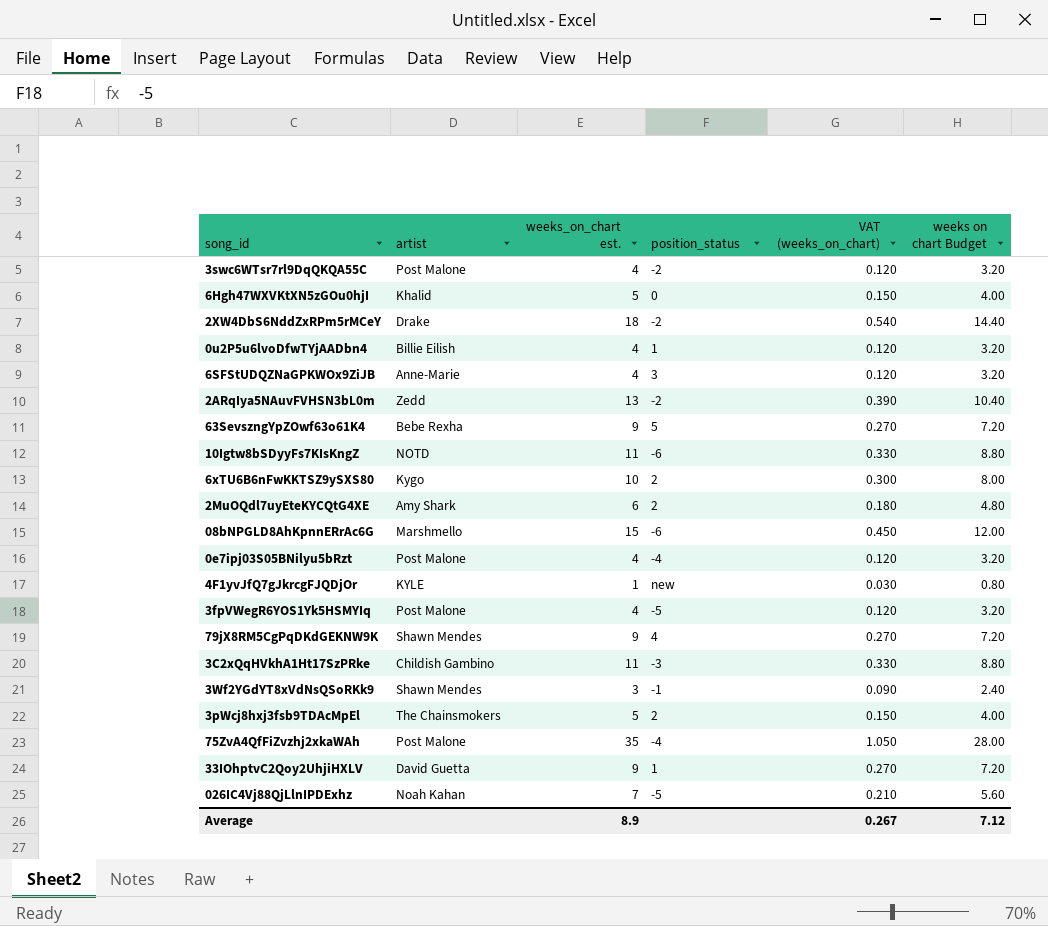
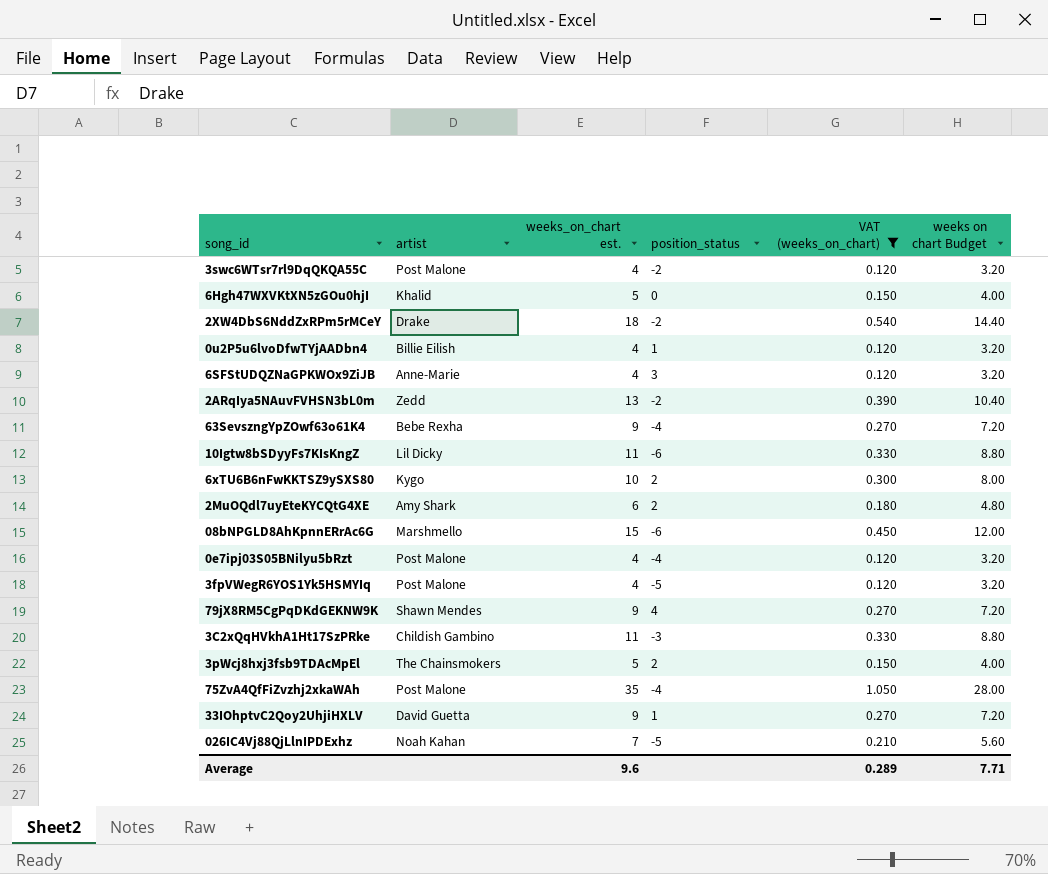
filter: none -> VAT (weeks_on_chart) >= 0.120
63SevszngYpZOwf63o61K4 | position_status: 5 -> -4
10Igtw8bSDyyFs7KIsKngZ | artist: NOTD -> Lil Dicky
Average | weeks_on_chart est.: 8.9 -> 9.6
Average | VAT (weeks_on_chart): 0.267 -> 0.289
Average | weeks on chart Budget: 7.12 -> 7.71

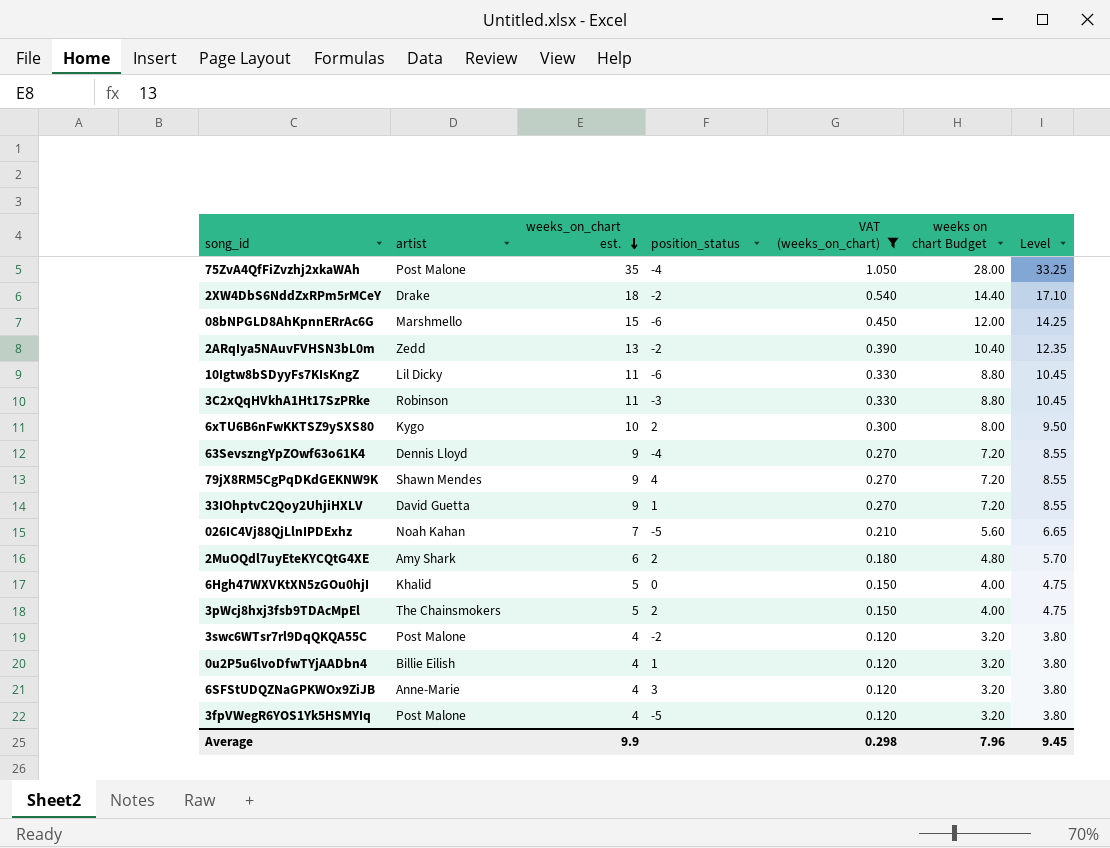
row order: none -> weeks_on_chart est. descending
column Level | formula: none -> [weeks_on_chart est.] * 0.95
row 0e7ipj03S05BNilyu5bRzt: Post Malone | 4 | -4 | 0.120 | 3.20 -> none
3C2xQqHVkhA1Ht17SzPRke | artist: Childish Gambino -> Robinson
63SevszngYpZOwf63o61K4 | artist: Bebe Rexha -> Dennis Lloyd
Average | weeks_on_chart est.: 9.6 -> 9.9
Average | VAT (weeks_on_chart): 0.289 -> 0.298
Average | weeks on chart Budget: 7.71 -> 7.96

